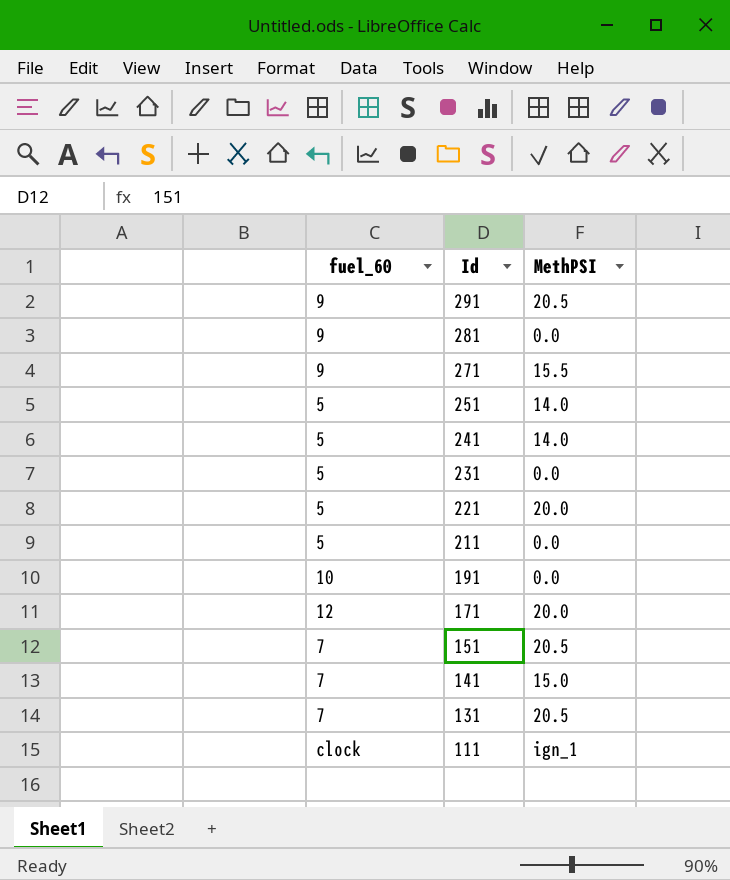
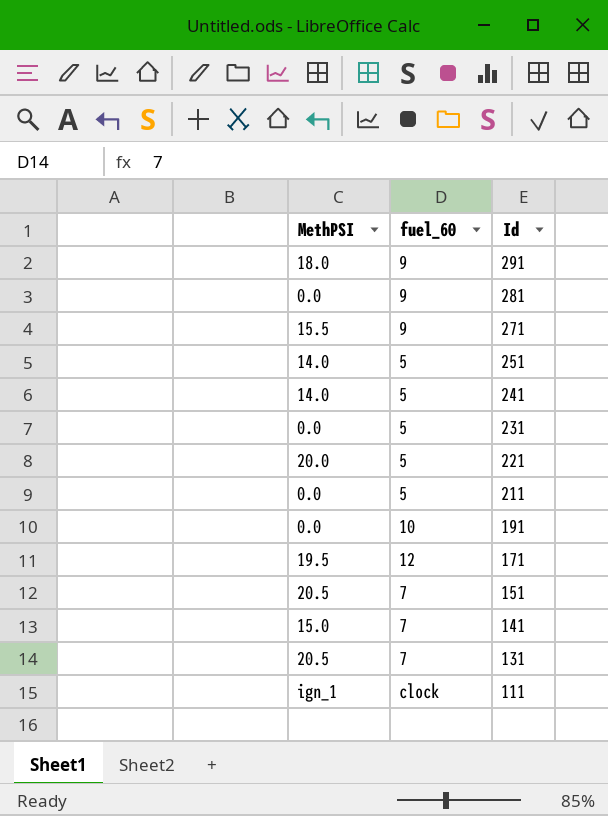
column MethPSI | position: 3 -> 1
291 | MethPSI: 20.5 -> 18.0
171 | MethPSI: 20.0 -> 19.5

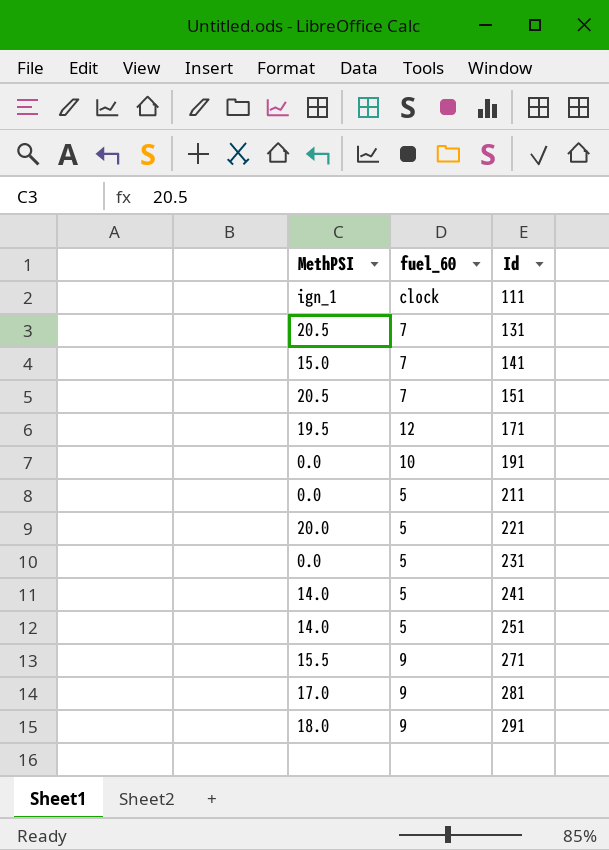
row order: Id descending -> Id ascending
281 | MethPSI: 0.0 -> 17.0

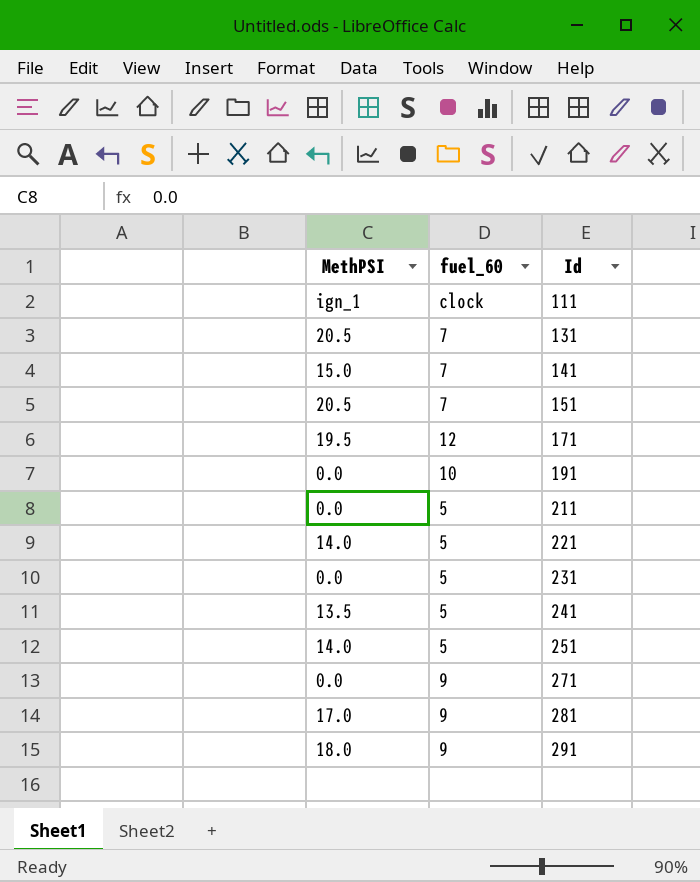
221 | MethPSI: 20.0 -> 14.0
241 | MethPSI: 14.0 -> 13.5
271 | MethPSI: 15.5 -> 0.0

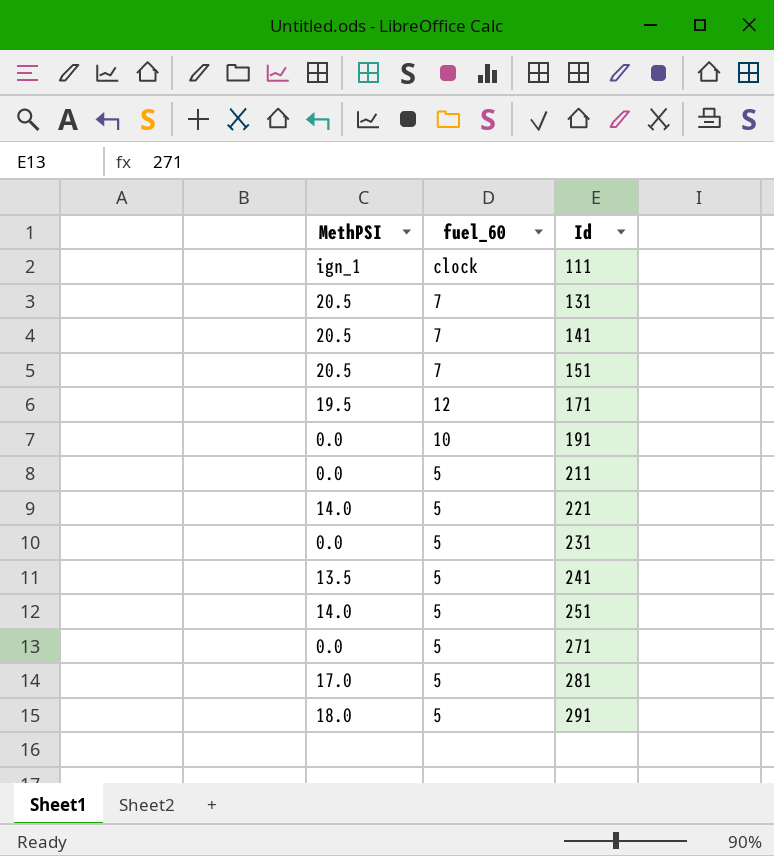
141 | MethPSI: 15.0 -> 20.5
271 | fuel_60: 9 -> 5
281 | fuel_60: 9 -> 5
291 | fuel_60: 9 -> 5

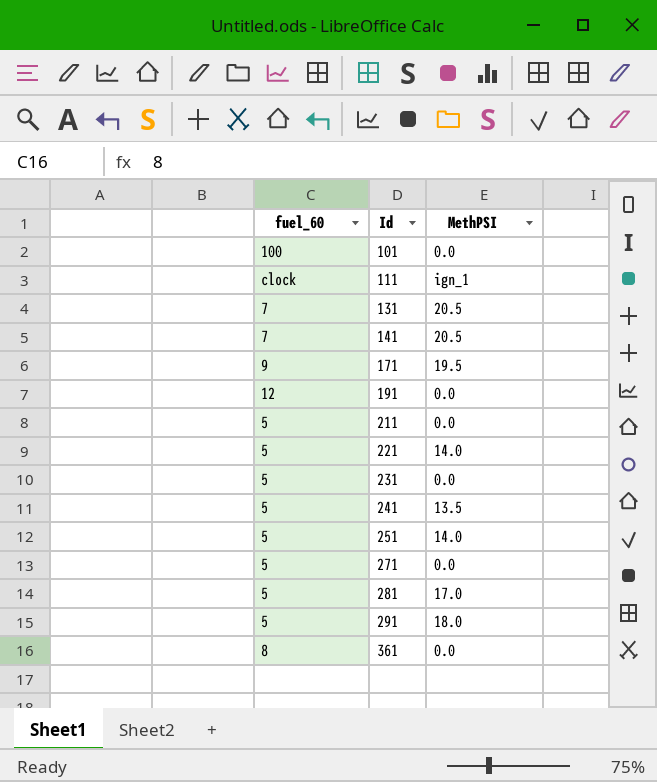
column MethPSI | position: 1 -> 3
row 151: 20.5 | 7 -> none
row 101: none -> 100 | 0.0
171 | fuel_60: 12 -> 9
191 | fuel_60: 10 -> 12
row 361: none -> 8 | 0.0

